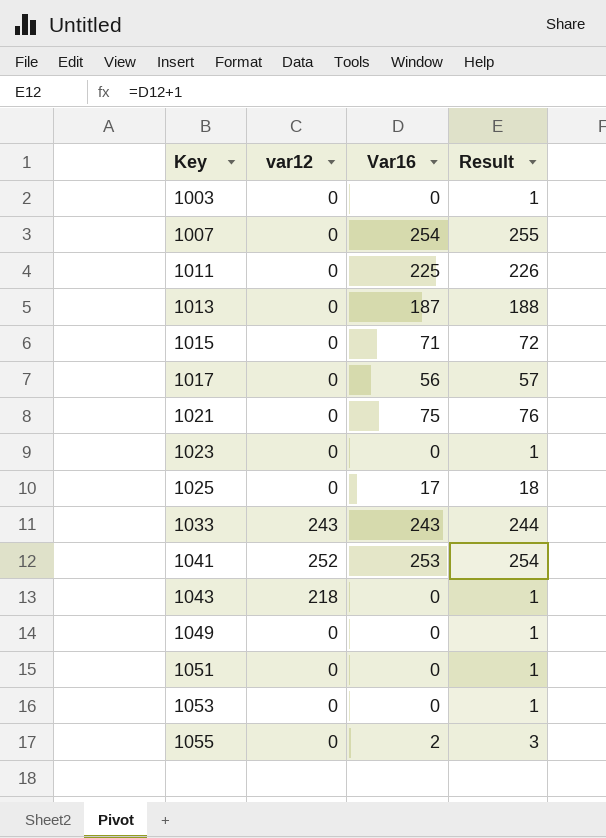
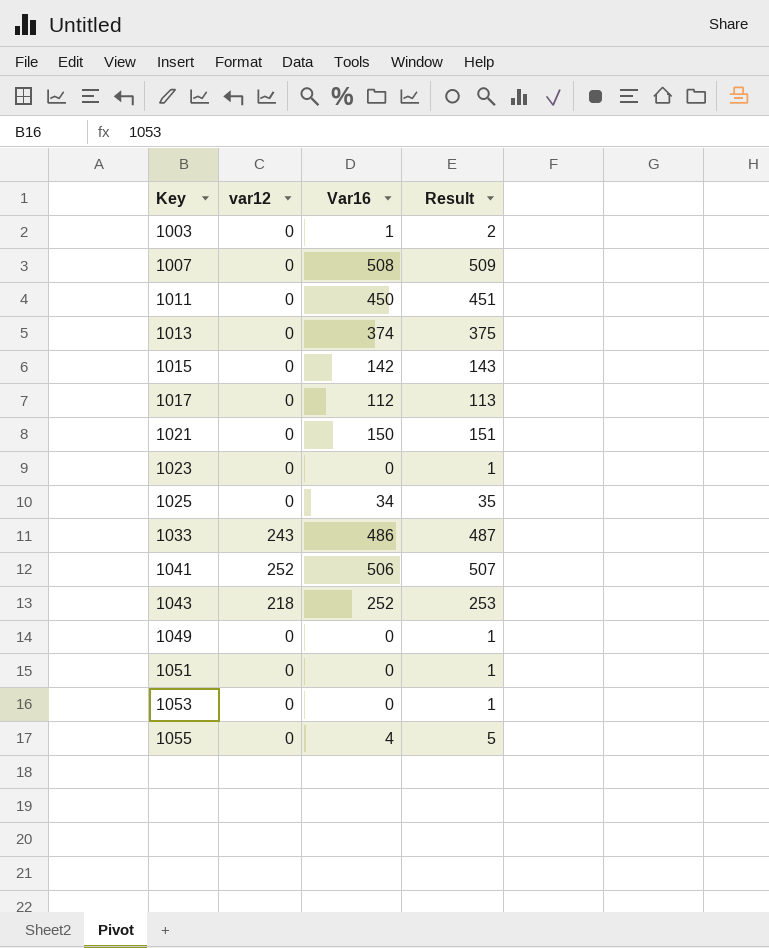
1003 | Var16: 0 -> 1
1003 | Result: 1 -> 2
1007 | Var16: 254 -> 508
1007 | Result: 255 -> 509
1011 | Var16: 225 -> 450
1011 | Result: 226 -> 451
1013 | Var16: 187 -> 374
1013 | Result: 188 -> 375
1015 | Var16: 71 -> 142
1015 | Result: 72 -> 143
1017 | Var16: 56 -> 112
1017 | Result: 57 -> 113
1021 | Var16: 75 -> 150
1021 | Result: 76 -> 151
1025 | Var16: 17 -> 34
1025 | Result: 18 -> 35
1033 | Var16: 243 -> 486
1033 | Result: 244 -> 487
1041 | Var16: 253 -> 506
1041 | Result: 254 -> 507
1043 | Var16: 0 -> 252
1043 | Result: 1 -> 253
1055 | Var16: 2 -> 4
1055 | Result: 3 -> 5

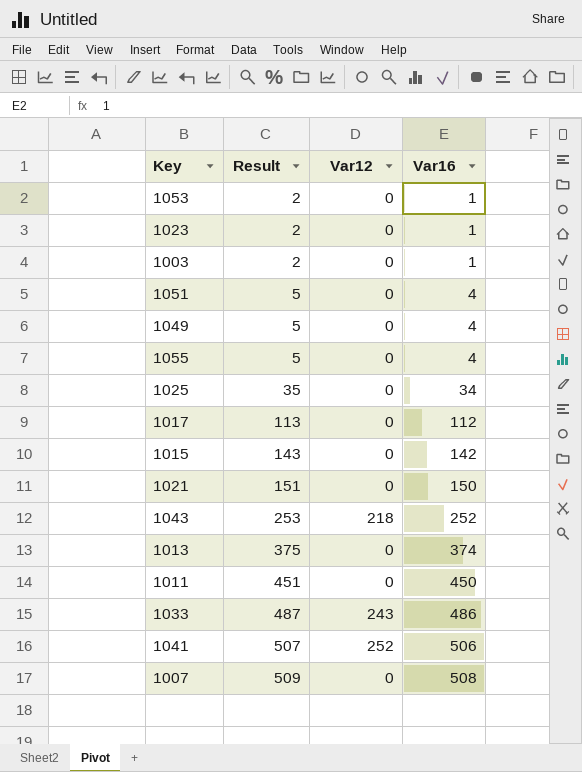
row order: Key ascending -> Result ascending
column Result | position: 4 -> 2
column name: var12 -> Var12
1053 | Result: 1 -> 2
1053 | Var16: 0 -> 1
1023 | Result: 1 -> 2
1023 | Var16: 0 -> 1
1051 | Result: 1 -> 5
1051 | Var16: 0 -> 4
1049 | Result: 1 -> 5
1049 | Var16: 0 -> 4

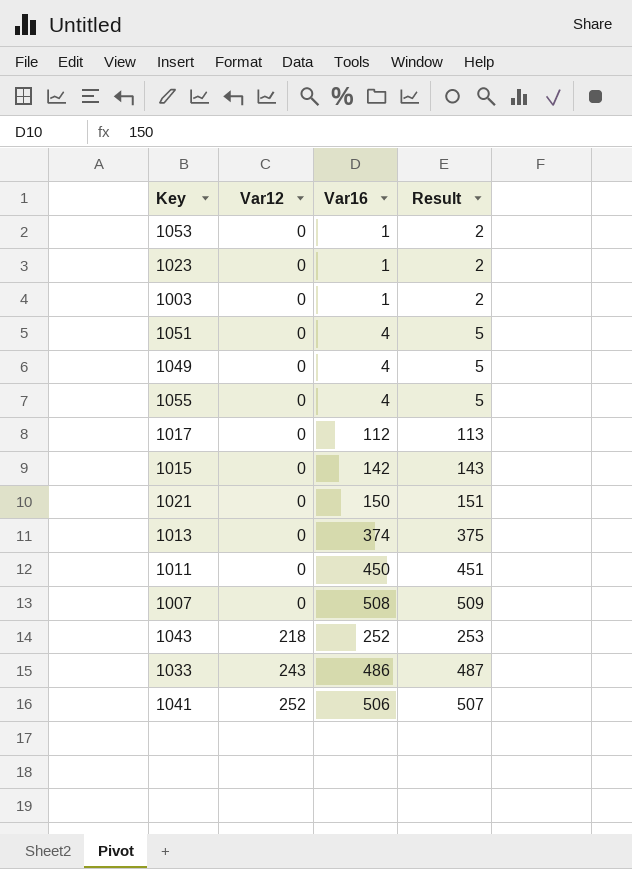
row order: Result ascending -> Var12 ascending
column Result | position: 2 -> 4
row 1025: 35 | 0 | 34 -> none

